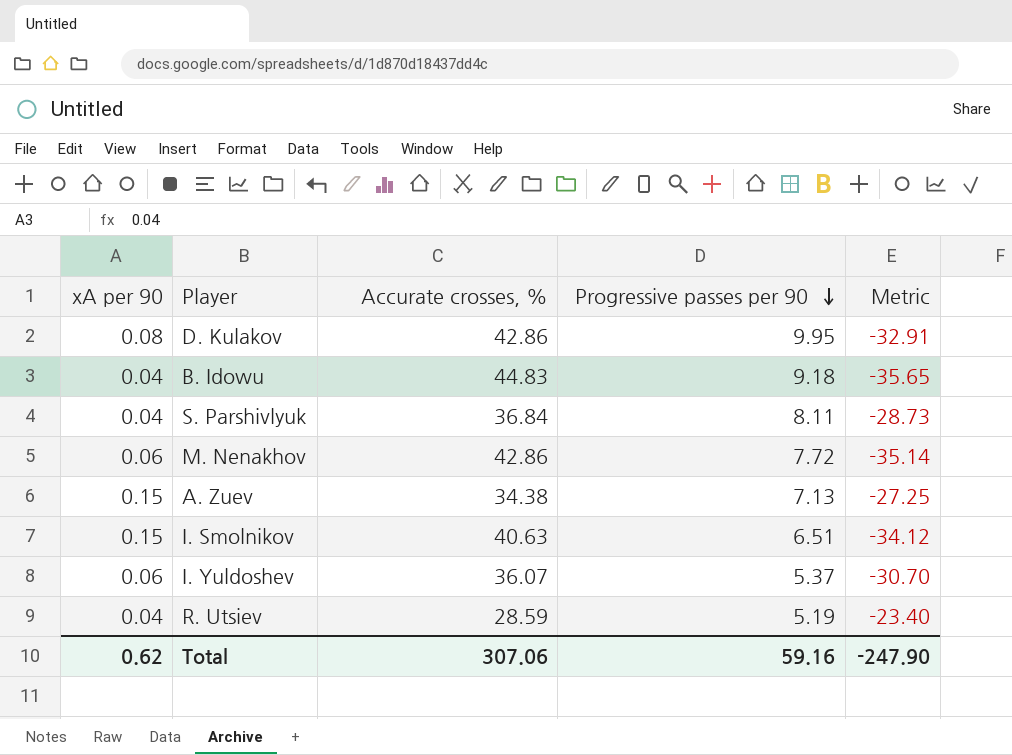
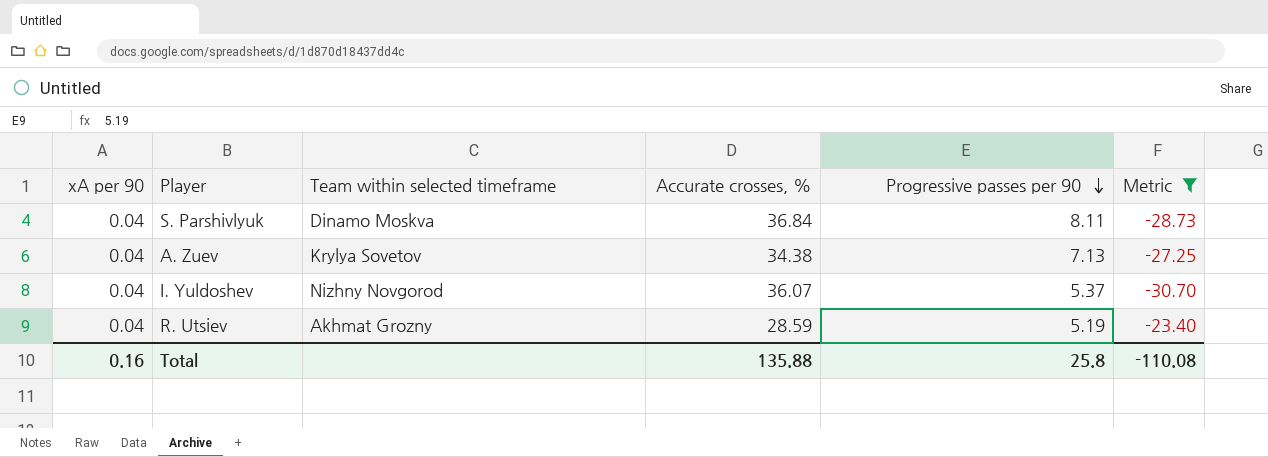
filter: none -> Metric >= -30.70
column Team within selected timeframe | position: none -> 3
A. Zuev | xA per 90: 0.15 -> 0.04
I. Yuldoshev | xA per 90: 0.06 -> 0.04
Total | xA per 90: 0.62 -> 0.16
Total | Accurate crosses, %: 307.06 -> 135.88
Total | Progressive passes per 90: 59.16 -> 25.8
Total | Metric: -247.90 -> -110.08

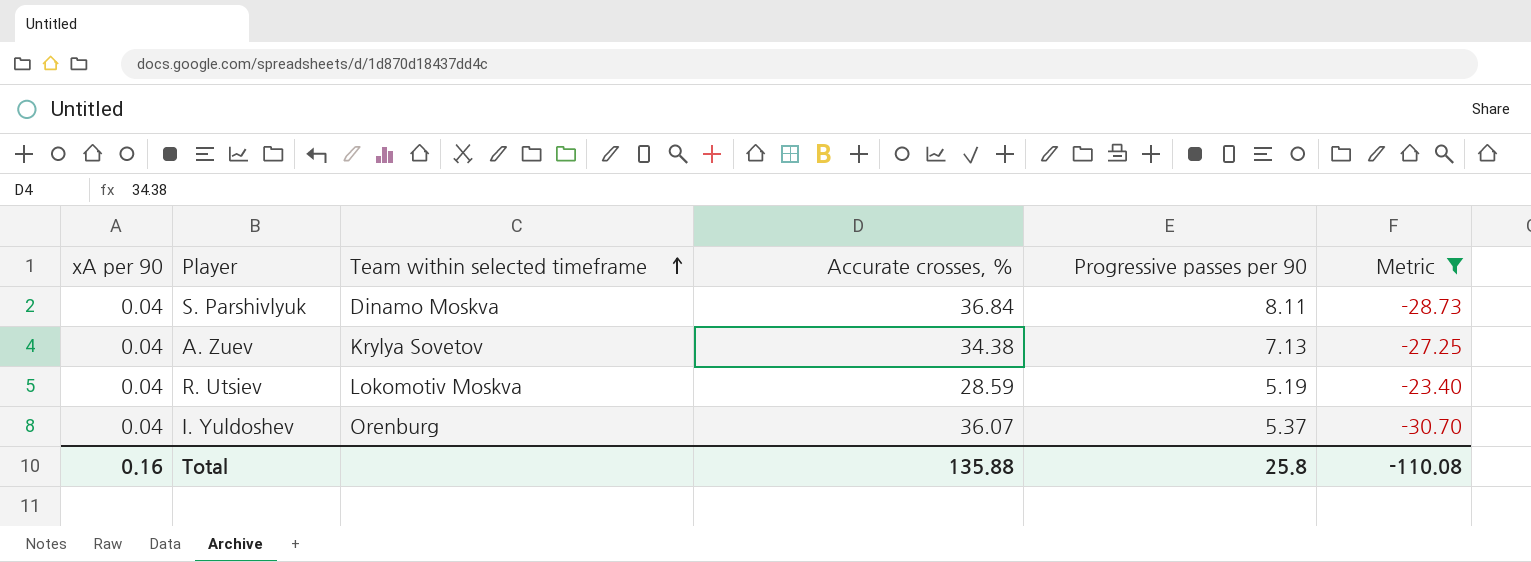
row order: Progressive passes per 90 descending -> Team within selected timeframe ascending
R. Utsiev | Team within selected timeframe: Akhmat Grozny -> Lokomotiv Moskva
I. Yuldoshev | Team within selected timeframe: Nizhny Novgorod -> Orenburg

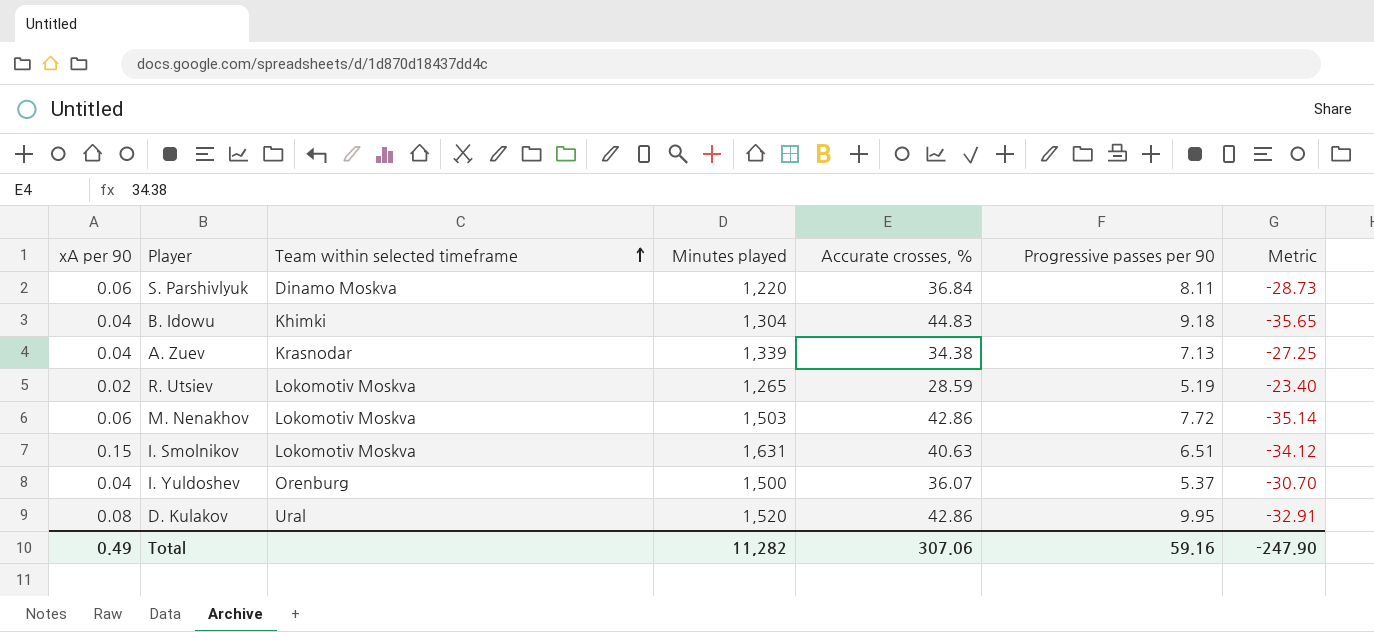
filter: Metric >= -30.70 -> none
column Minutes played | position: none -> 4
S. Parshivlyuk | xA per 90: 0.04 -> 0.06
A. Zuev | Team within selected timeframe: Krylya Sovetov -> Krasnodar
R. Utsiev | xA per 90: 0.04 -> 0.02
Total | xA per 90: 0.16 -> 0.49
Total | Accurate crosses, %: 135.88 -> 307.06
Total | Progressive passes per 90: 25.8 -> 59.16
Total | Metric: -110.08 -> -247.90

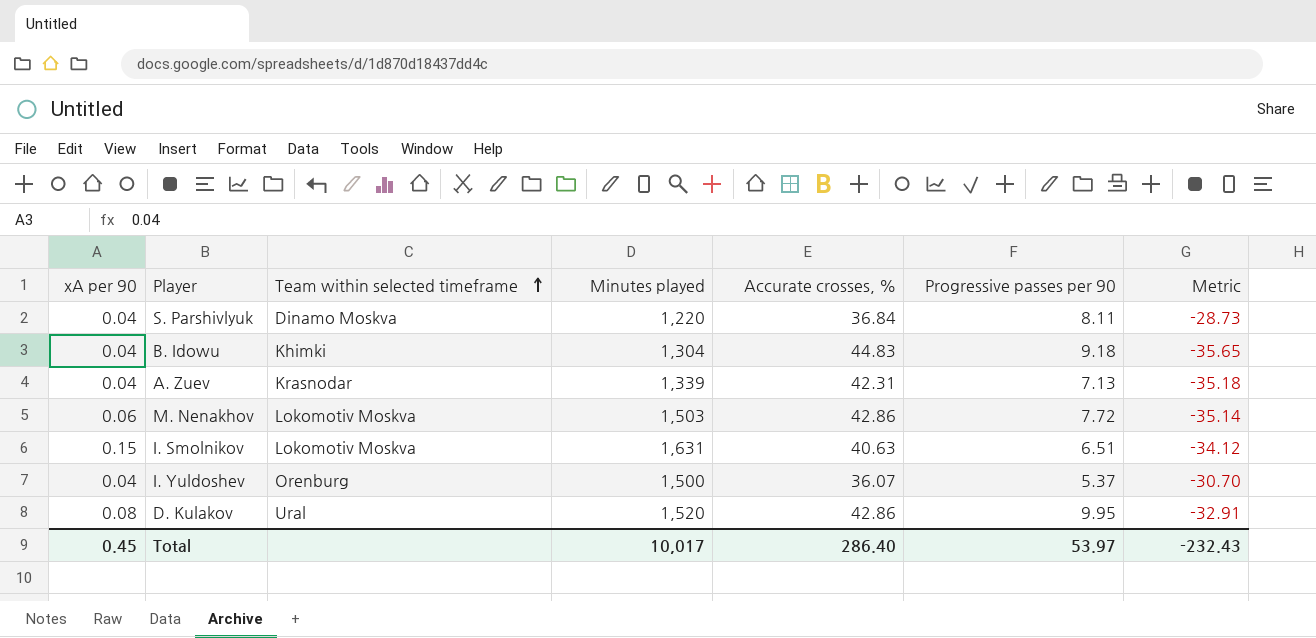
row R. Utsiev: 0.02 | Lokomotiv Moskva | 1,265 | 28.59 | 5.19 | -23.40 -> none
S. Parshivlyuk | xA per 90: 0.06 -> 0.04
A. Zuev | Accurate crosses, %: 34.38 -> 42.31
A. Zuev | Metric: -27.25 -> -35.18
Total | xA per 90: 0.49 -> 0.45
Total | Minutes played: 11,282 -> 10,017
Total | Accurate crosses, %: 307.06 -> 286.40
Total | Progressive passes per 90: 59.16 -> 53.97
Total | Metric: -247.90 -> -232.43

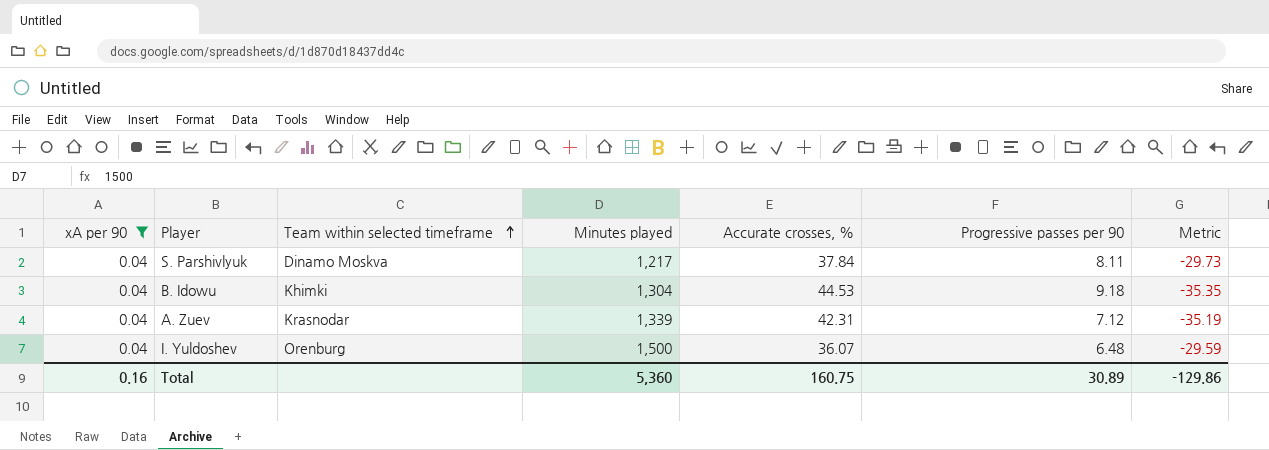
filter: none -> xA per 90 = 0.04
S. Parshivlyuk | Minutes played: 1,220 -> 1,217
S. Parshivlyuk | Accurate crosses, %: 36.84 -> 37.84
S. Parshivlyuk | Metric: -28.73 -> -29.73
B. Idowu | Accurate crosses, %: 44.83 -> 44.53
B. Idowu | Metric: -35.65 -> -35.35
A. Zuev | Progressive passes per 90: 7.13 -> 7.12
A. Zuev | Metric: -35.18 -> -35.19
I. Yuldoshev | Progressive passes per 90: 5.37 -> 6.48
I. Yuldoshev | Metric: -30.70 -> -29.59
Total | xA per 90: 0.45 -> 0.16
Total | Minutes played: 10,017 -> 5,360
Total | Accurate crosses, %: 286.40 -> 160.75
Total | Progressive passes per 90: 53.97 -> 30.89
Total | Metric: -232.43 -> -129.86

